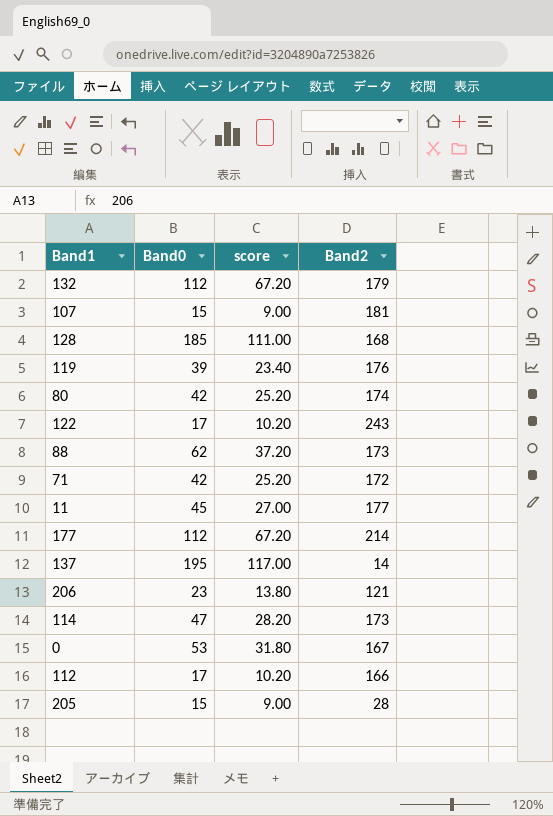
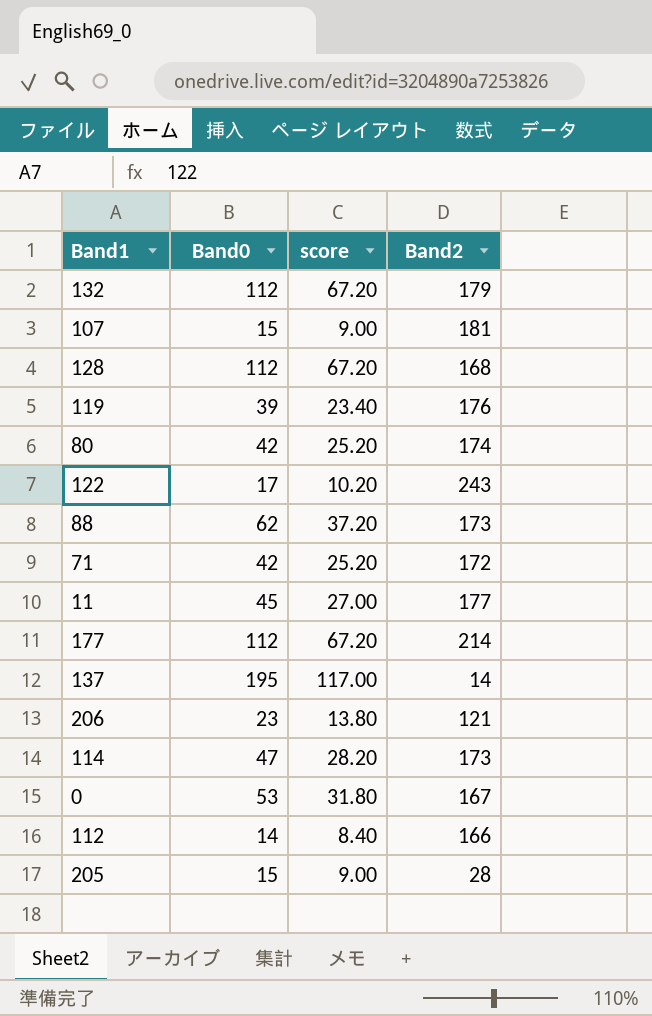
128 | Band0: 185 -> 112
128 | score: 111.00 -> 67.20
112 | Band0: 17 -> 14
112 | score: 10.20 -> 8.40

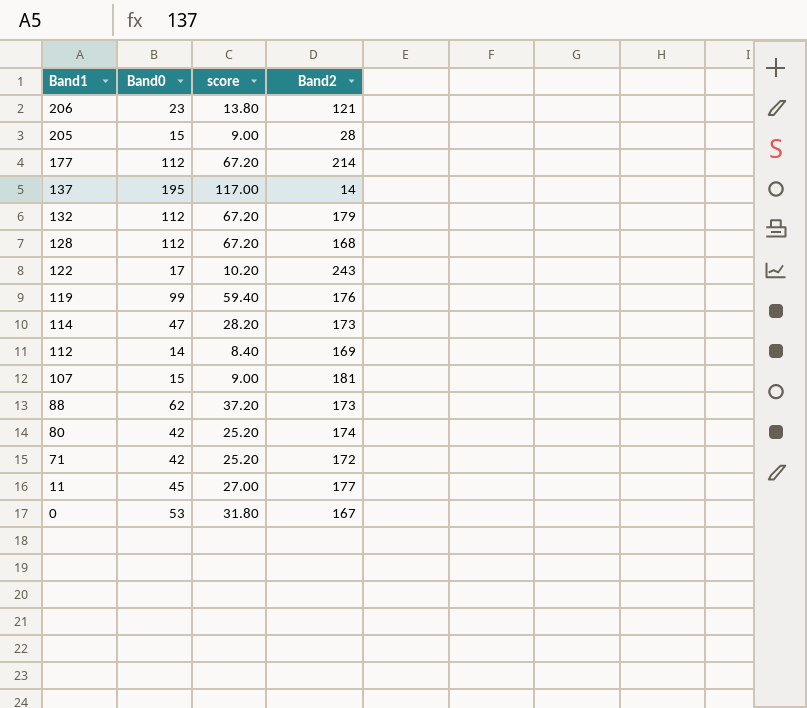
row order: none -> Band1 descending
119 | Band0: 39 -> 99
119 | score: 23.40 -> 59.40
112 | Band2: 166 -> 169

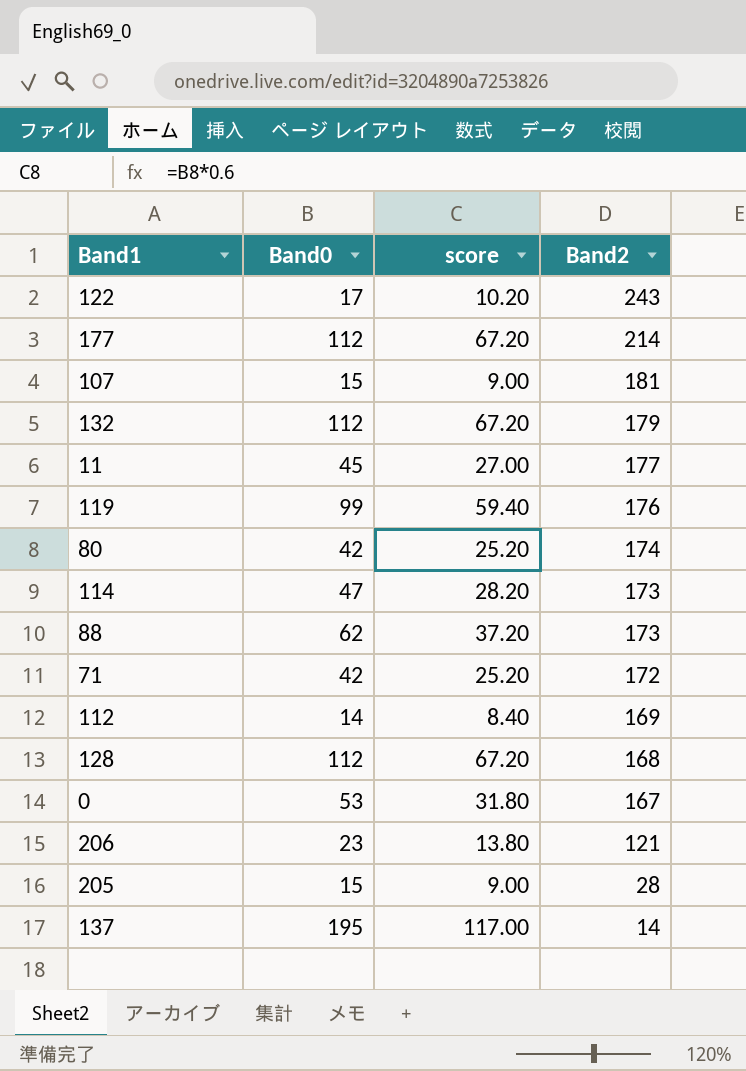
row order: Band1 descending -> Band2 descending

